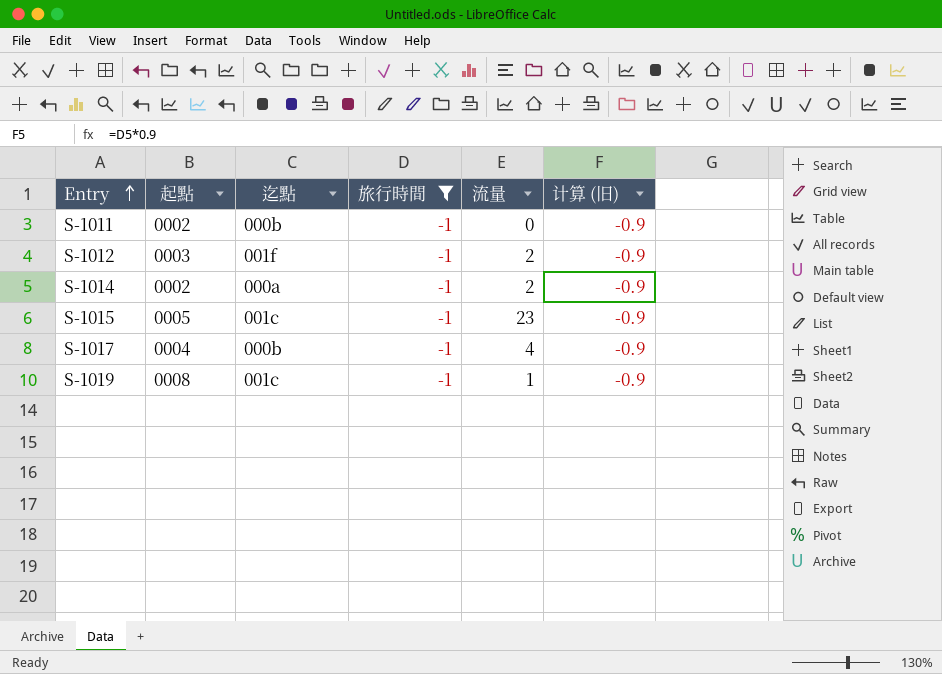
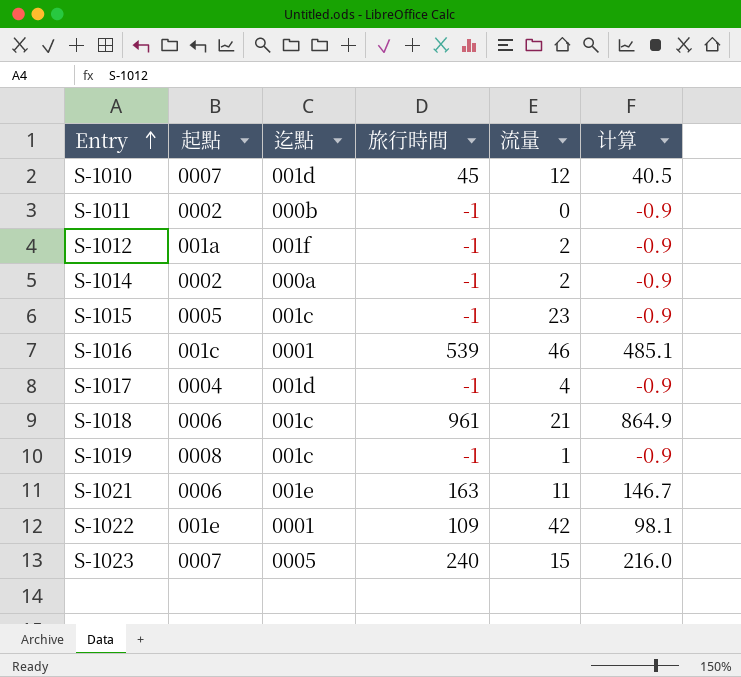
filter: 旅行時間 = -1 -> none
column name: 计算 (旧) -> 计算
S-1012 | 起點: 0003 -> 001a
S-1017 | 迄點: 000b -> 001d

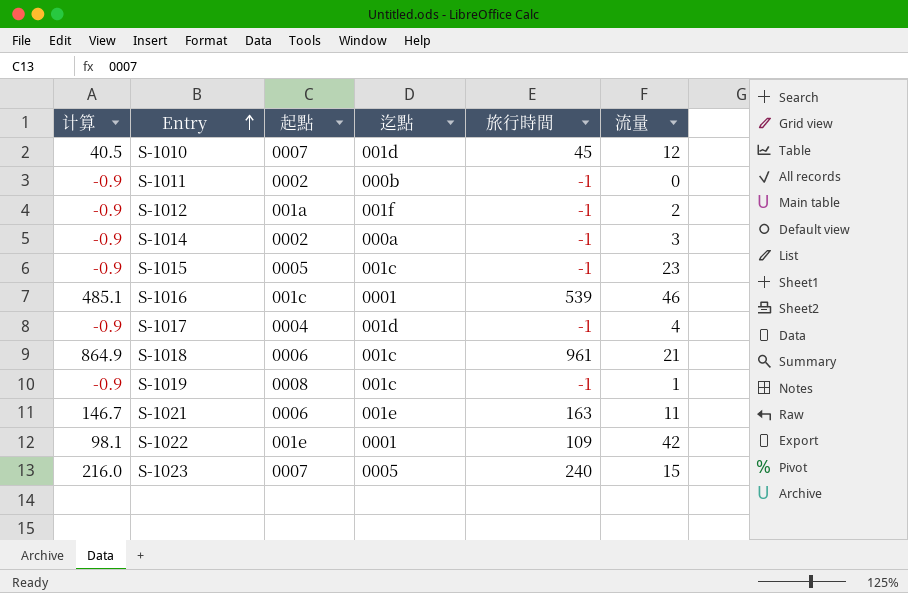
column 计算 | position: 6 -> 1
S-1014 | 流量: 2 -> 3

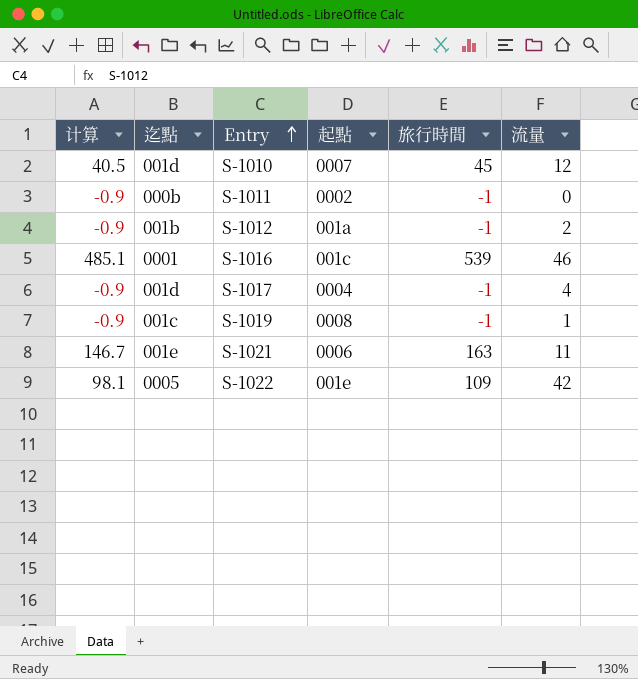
column 迄點 | position: 4 -> 2
row S-1014: -0.9 | 0002 | 000a | -1 | 3 -> none
row S-1015: -0.9 | 0005 | 001c | -1 | 23 -> none
row S-1018: 864.9 | 0006 | 001c | 961 | 21 -> none
row S-1023: 216.0 | 0007 | 0005 | 240 | 15 -> none
S-1012 | 迄點: 001f -> 001b
S-1022 | 迄點: 0001 -> 0005

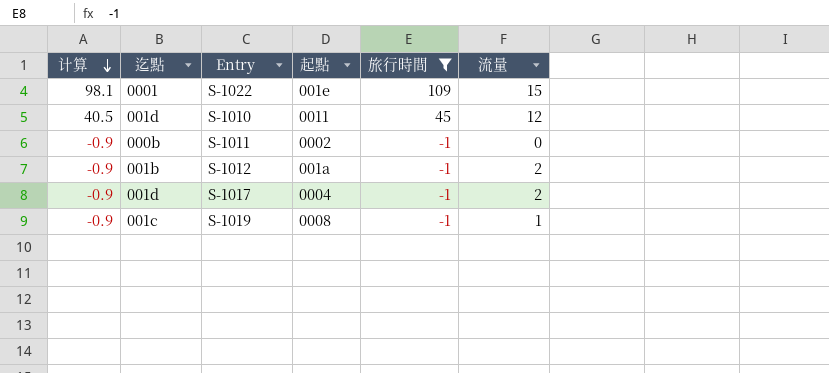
filter: none -> 旅行時間 <= 109
row order: Entry ascending -> 计算 descending
S-1022 | 迄點: 0005 -> 0001
S-1022 | 流量: 42 -> 15
S-1010 | 起點: 0007 -> 0011
S-1017 | 流量: 4 -> 2

